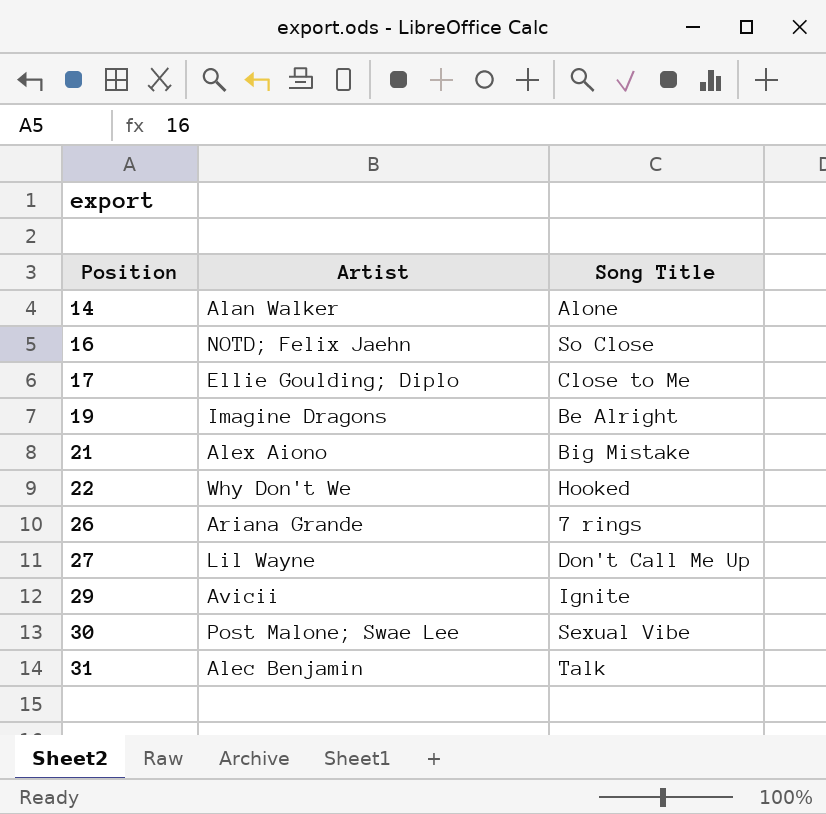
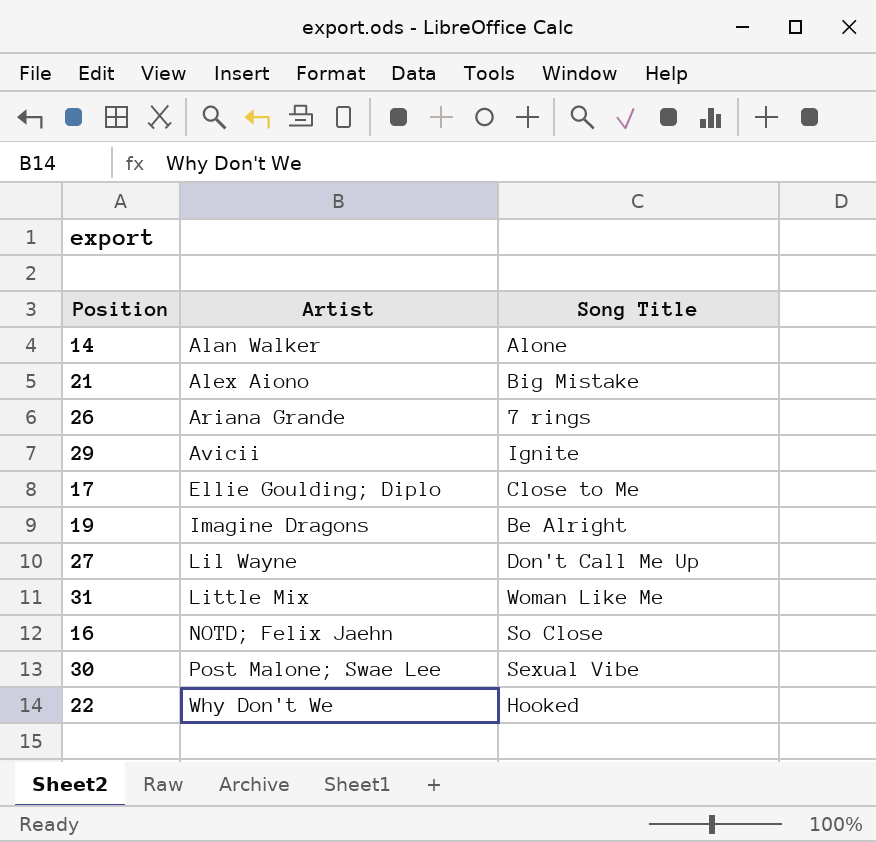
row order: Position ascending -> Artist ascending
31 | Artist: Alec Benjamin -> Little Mix
31 | Song Title: Talk -> Woman Like Me

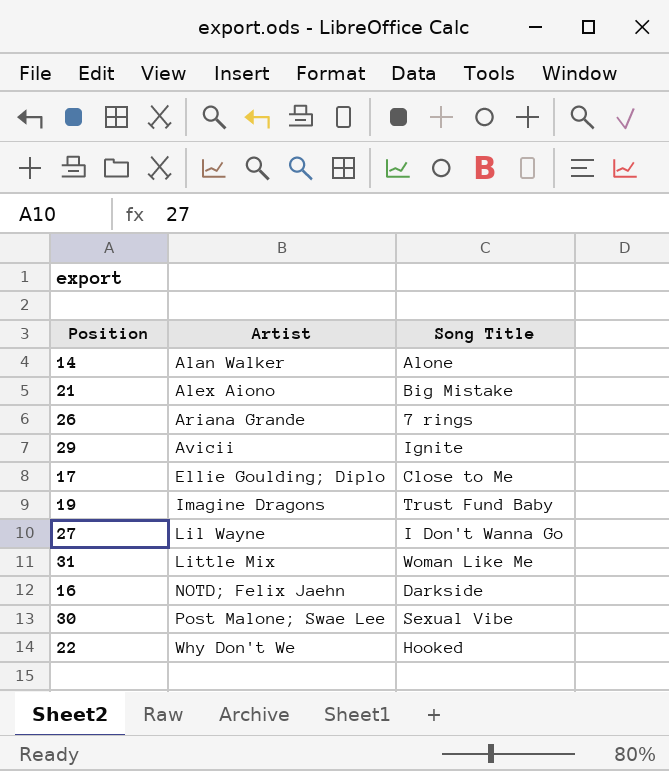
19 | Song Title: Be Alright -> Trust Fund Baby
27 | Song Title: Don't Call Me Up -> I Don't Wanna Go
16 | Song Title: So Close -> Darkside

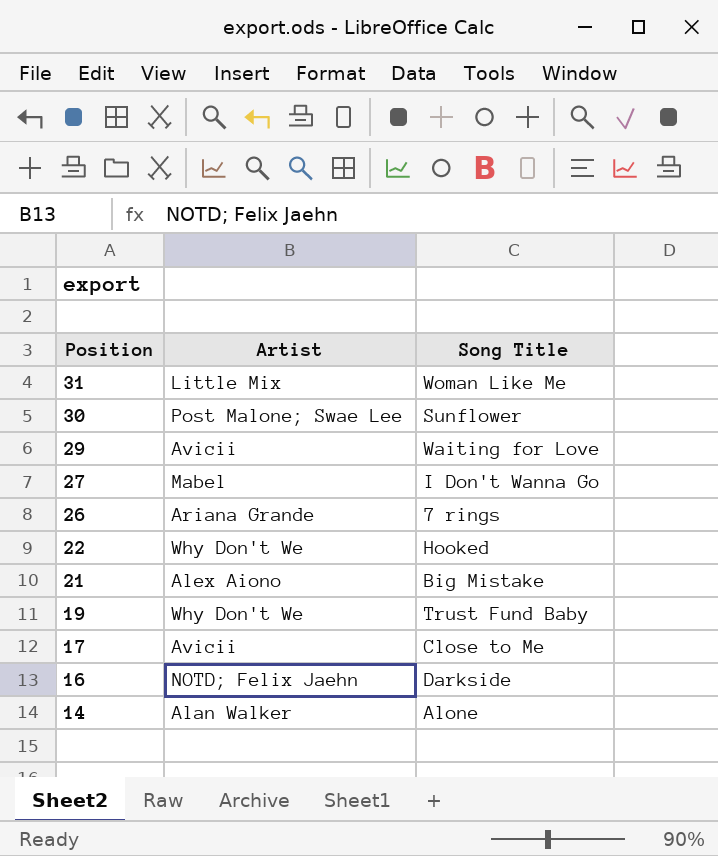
row order: Artist ascending -> Position descending
30 | Song Title: Sexual Vibe -> Sunflower
29 | Song Title: Ignite -> Waiting for Love
27 | Artist: Lil Wayne -> Mabel
19 | Artist: Imagine Dragons -> Why Don't We
17 | Artist: Ellie Goulding; Diplo -> Avicii

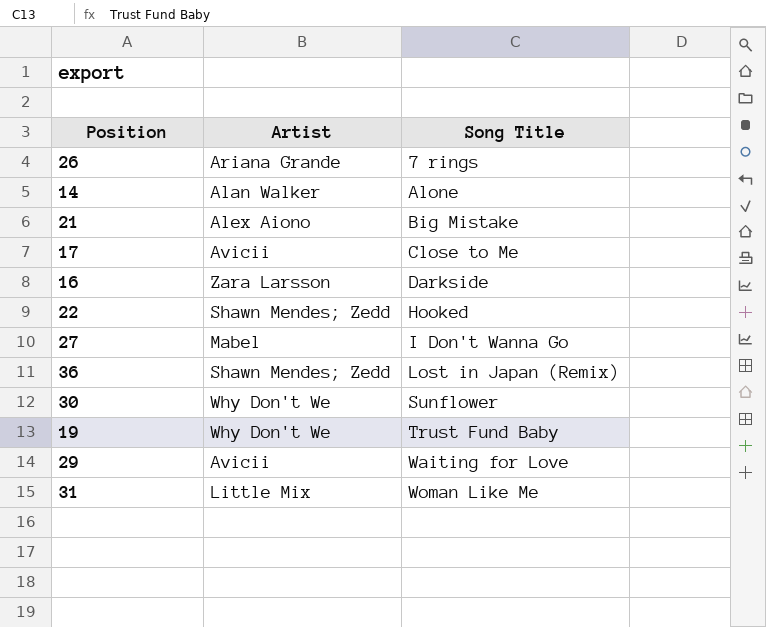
row order: Position descending -> Song Title ascending
16 | Artist: NOTD; Felix Jaehn -> Zara Larsson
22 | Artist: Why Don't We -> Shawn Mendes; Zedd
row 36: none -> Shawn Mendes; Zedd | Lost in Japan (Remix)
30 | Artist: Post Malone; Swae Lee -> Why Don't We

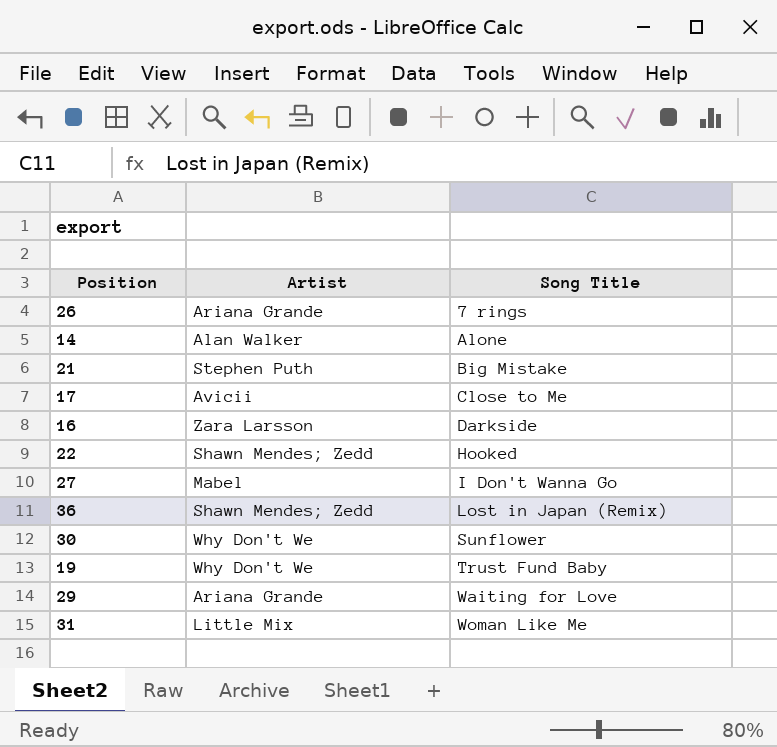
21 | Artist: Alex Aiono -> Stephen Puth
29 | Artist: Avicii -> Ariana Grande

